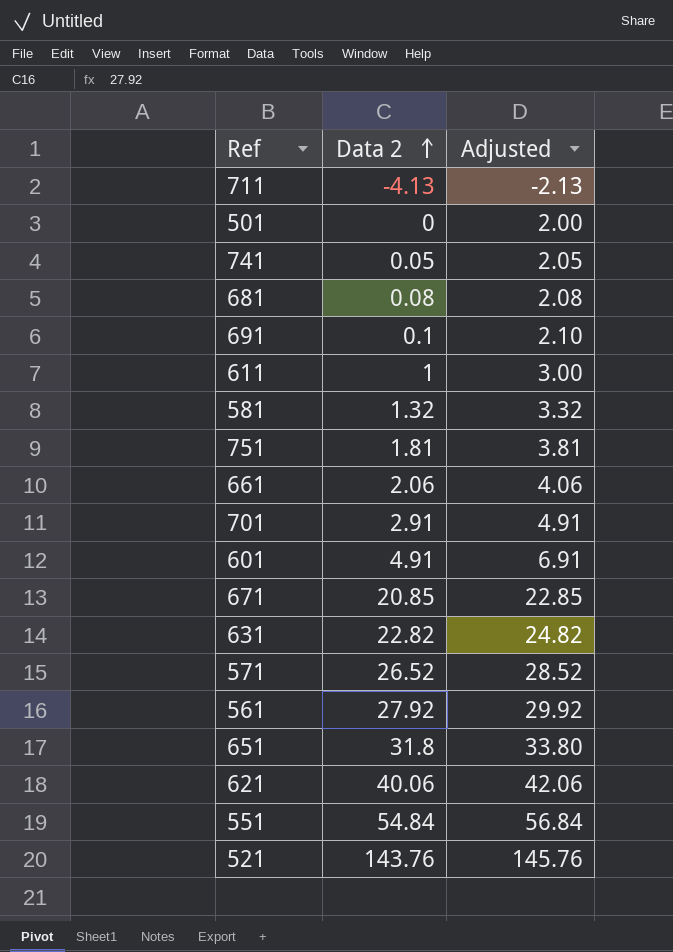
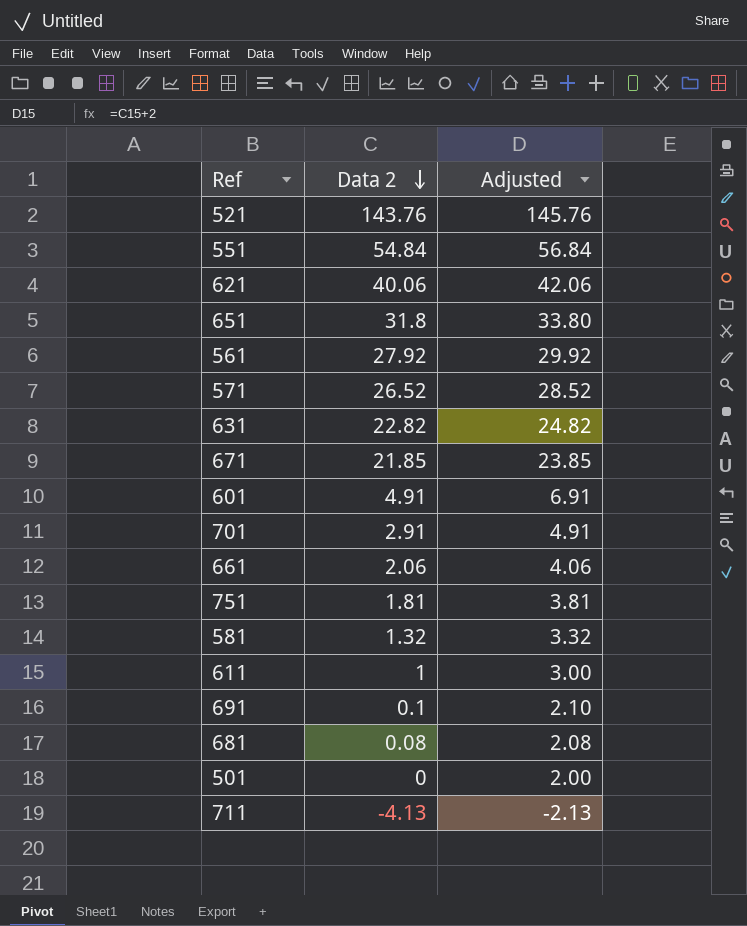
row order: Data 2 ascending -> Data 2 descending
row 741: 0.05 | 2.05 -> none
671 | Data 2: 20.85 -> 21.85
671 | Adjusted: 22.85 -> 23.85

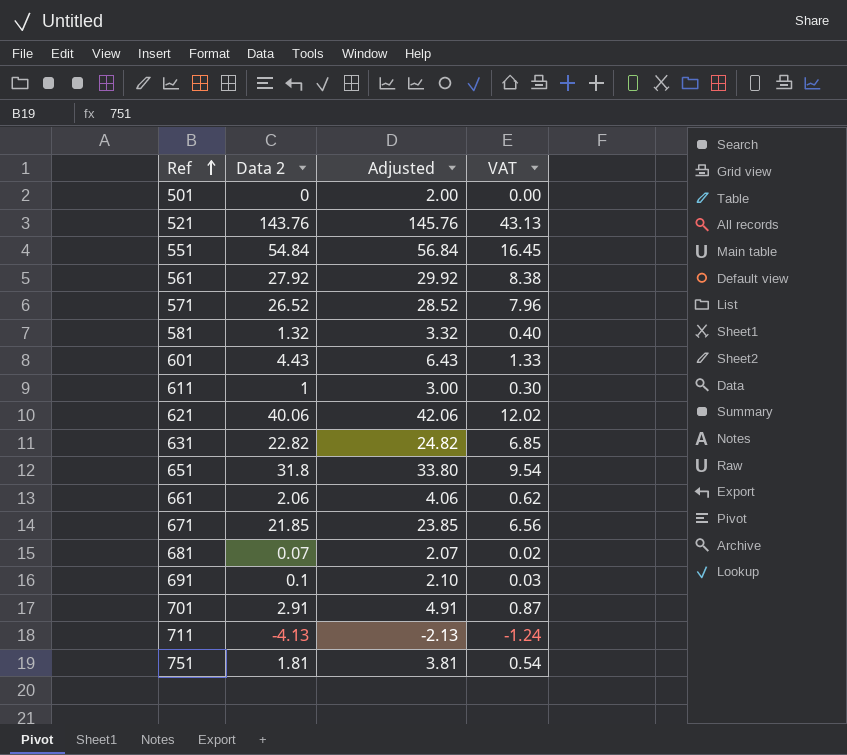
row order: Data 2 descending -> Ref ascending
column VAT | formula: none -> [Data 2] * 0.3
601 | Data 2: 4.91 -> 4.43
601 | Adjusted: 6.91 -> 6.43
681 | Data 2: 0.08 -> 0.07
681 | Adjusted: 2.08 -> 2.07

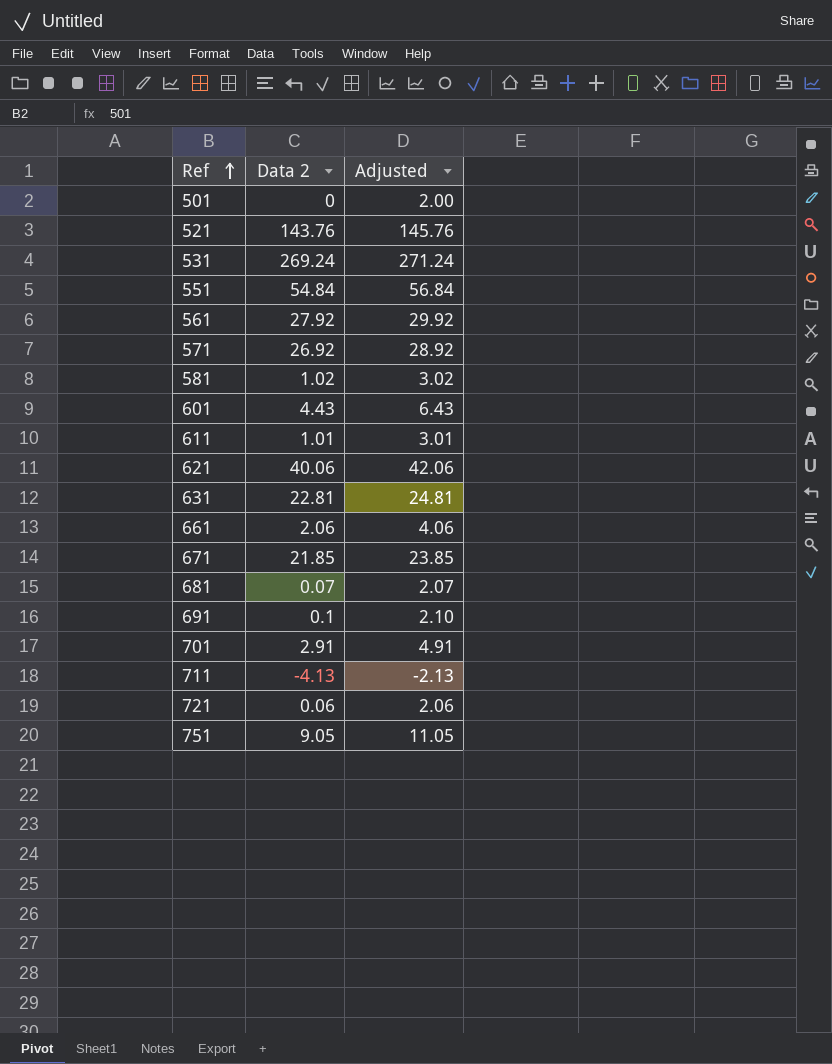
column VAT | formula: [Data 2] * 0.3 -> none
row 651: 31.8 | 33.80 | 9.54 -> none
row 531: none -> 269.24 | 271.24
571 | Data 2: 26.52 -> 26.92
571 | Adjusted: 28.52 -> 28.92
581 | Data 2: 1.32 -> 1.02
581 | Adjusted: 3.32 -> 3.02
611 | Data 2: 1 -> 1.01
611 | Adjusted: 3.00 -> 3.01
631 | Data 2: 22.82 -> 22.81
631 | Adjusted: 24.82 -> 24.81
row 721: none -> 0.06 | 2.06
751 | Data 2: 1.81 -> 9.05
751 | Adjusted: 3.81 -> 11.05

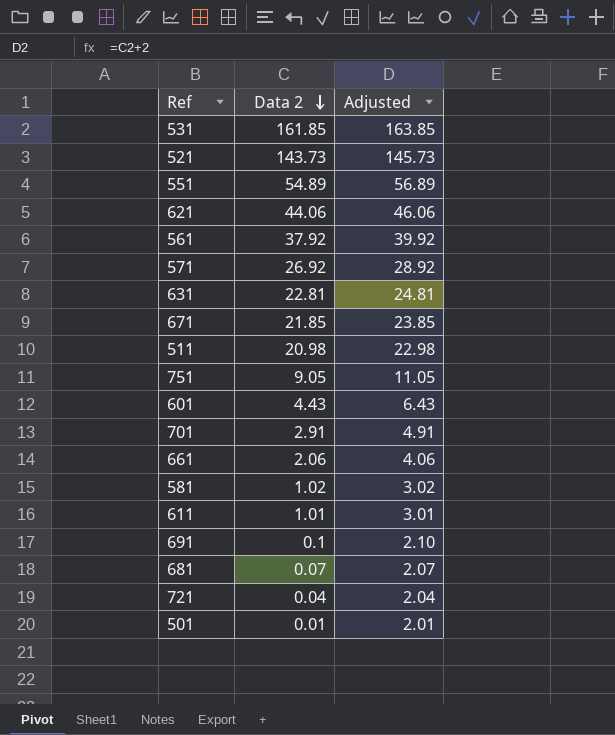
row order: Ref ascending -> Data 2 descending
row 711: -4.13 | -2.13 -> none
531 | Data 2: 269.24 -> 161.85
531 | Adjusted: 271.24 -> 163.85
521 | Data 2: 143.76 -> 143.73
521 | Adjusted: 145.76 -> 145.73
551 | Data 2: 54.84 -> 54.89
551 | Adjusted: 56.84 -> 56.89
621 | Data 2: 40.06 -> 44.06
621 | Adjusted: 42.06 -> 46.06
561 | Data 2: 27.92 -> 37.92
561 | Adjusted: 29.92 -> 39.92
row 511: none -> 20.98 | 22.98
721 | Data 2: 0.06 -> 0.04
721 | Adjusted: 2.06 -> 2.04
501 | Data 2: 0 -> 0.01
501 | Adjusted: 2.00 -> 2.01

